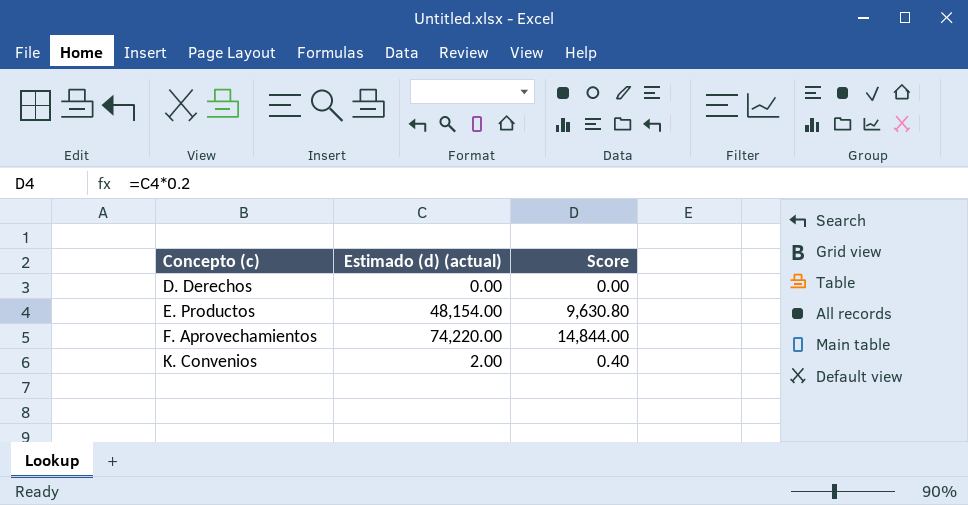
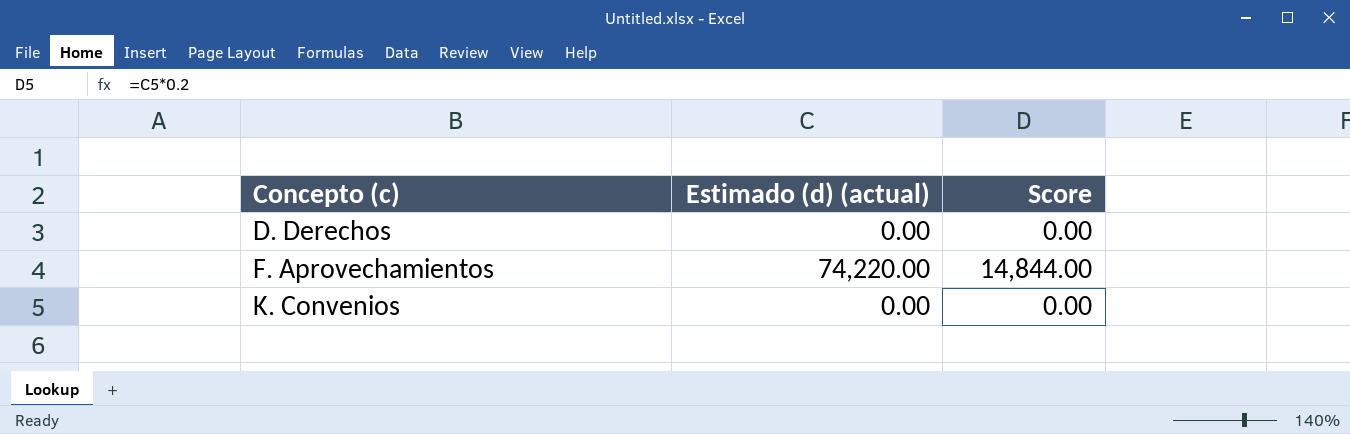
row E. Productos: 48,154.00 | 9,630.80 -> none
K. Convenios | Estimado (d) (actual): 2.00 -> 0.00
K. Convenios | Score: 0.40 -> 0.00

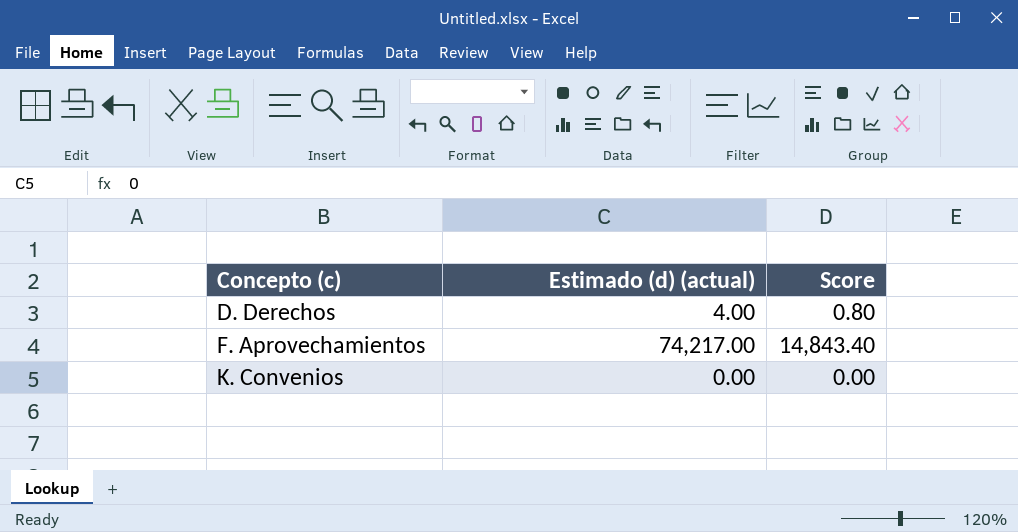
D. Derechos | Estimado (d) (actual): 0.00 -> 4.00
D. Derechos | Score: 0.00 -> 0.80
F. Aprovechamientos | Estimado (d) (actual): 74,220.00 -> 74,217.00
F. Aprovechamientos | Score: 14,844.00 -> 14,843.40

